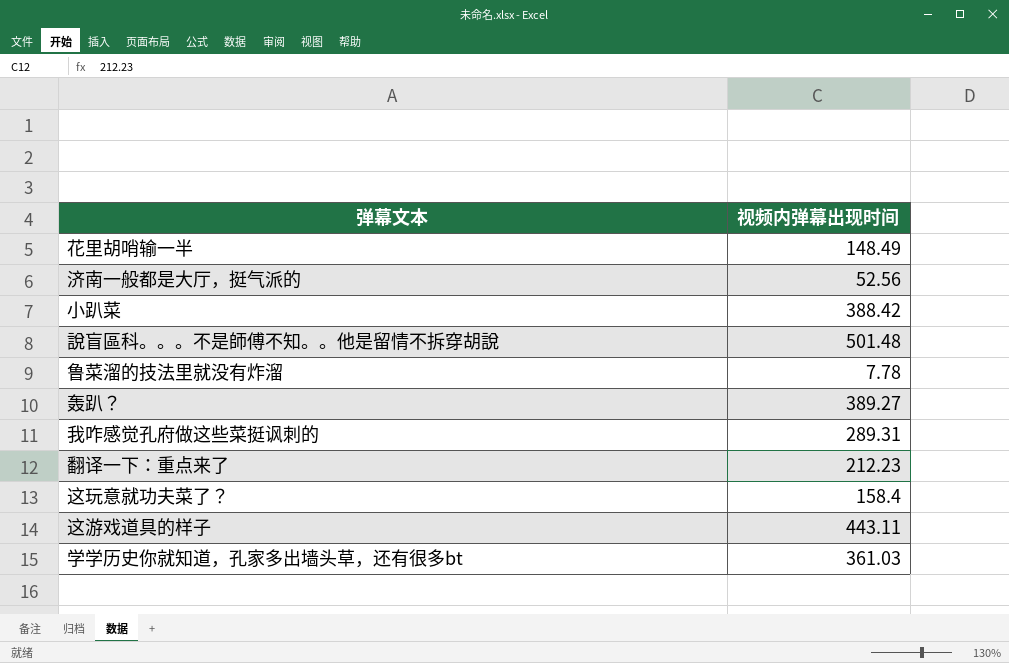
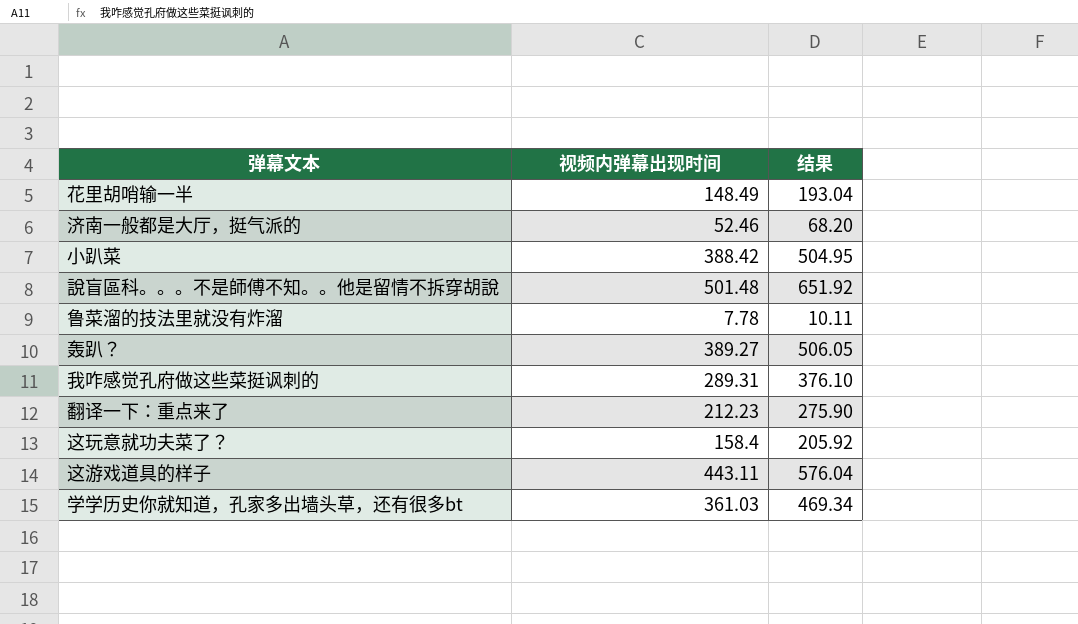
column 结果 | formula: none -> [视频内弹幕出现时间] * 1.3
济南一般都是大厅，挺气派的 | 视频内弹幕出现时间: 52.56 -> 52.46

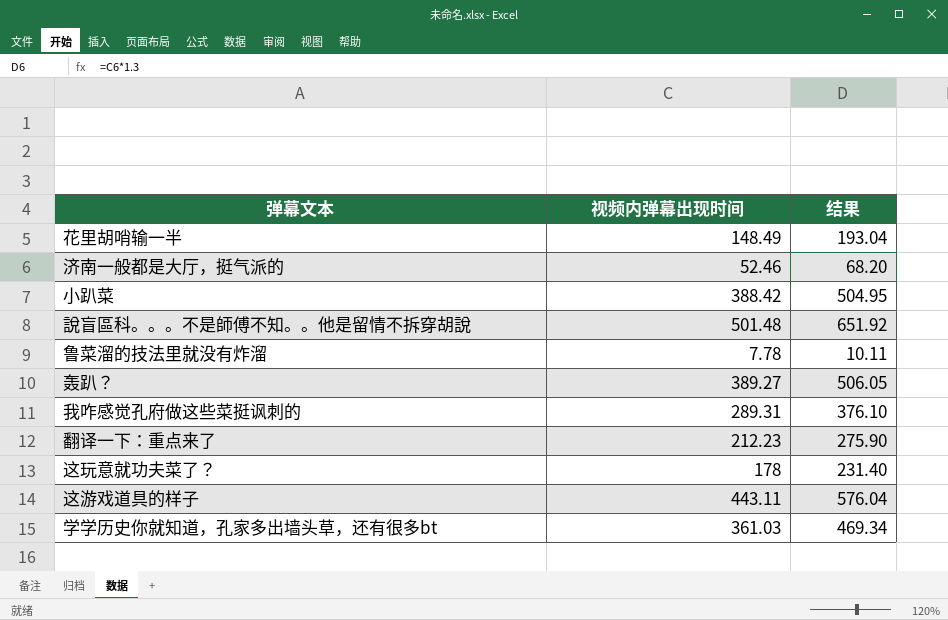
这玩意就功夫菜了？ | 视频内弹幕出现时间: 158.4 -> 178
这玩意就功夫菜了？ | 结果: 205.92 -> 231.40

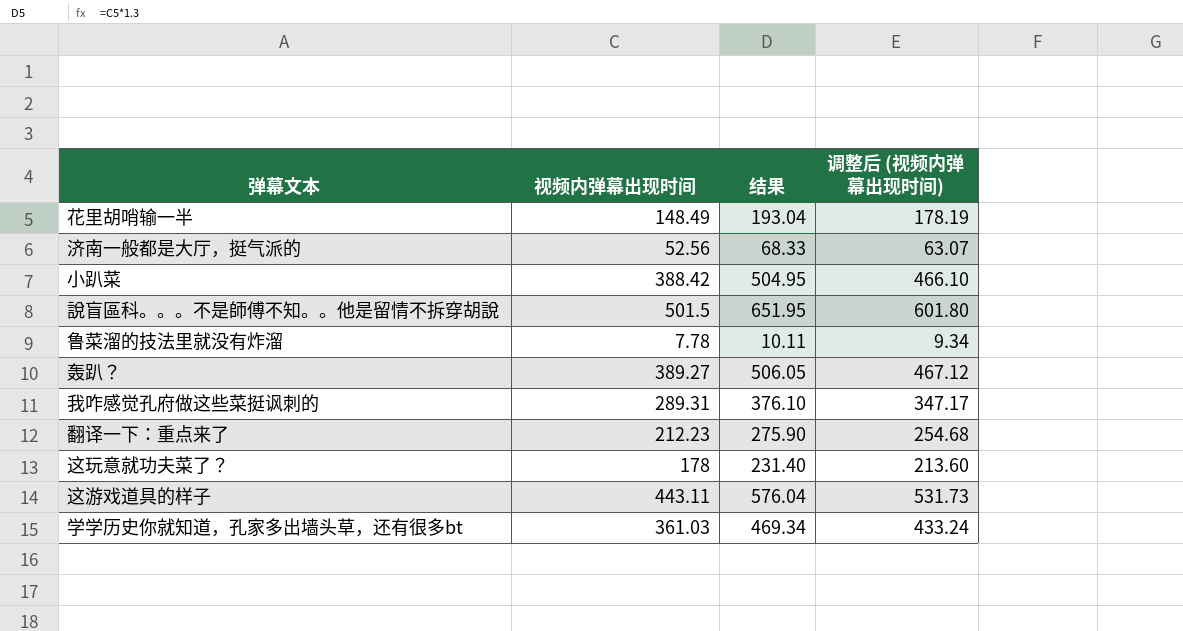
column 调整后 (视频内弹幕出现时间) | formula: none -> [视频内弹幕出现时间] * 1.2
济南一般都是大厅，挺气派的 | 视频内弹幕出现时间: 52.46 -> 52.56
济南一般都是大厅，挺气派的 | 结果: 68.20 -> 68.33
說盲區科。。。不是師傅不知。。他是留情不拆穿胡說 | 视频内弹幕出现时间: 501.48 -> 501.5
說盲區科。。。不是師傅不知。。他是留情不拆穿胡說 | 结果: 651.92 -> 651.95

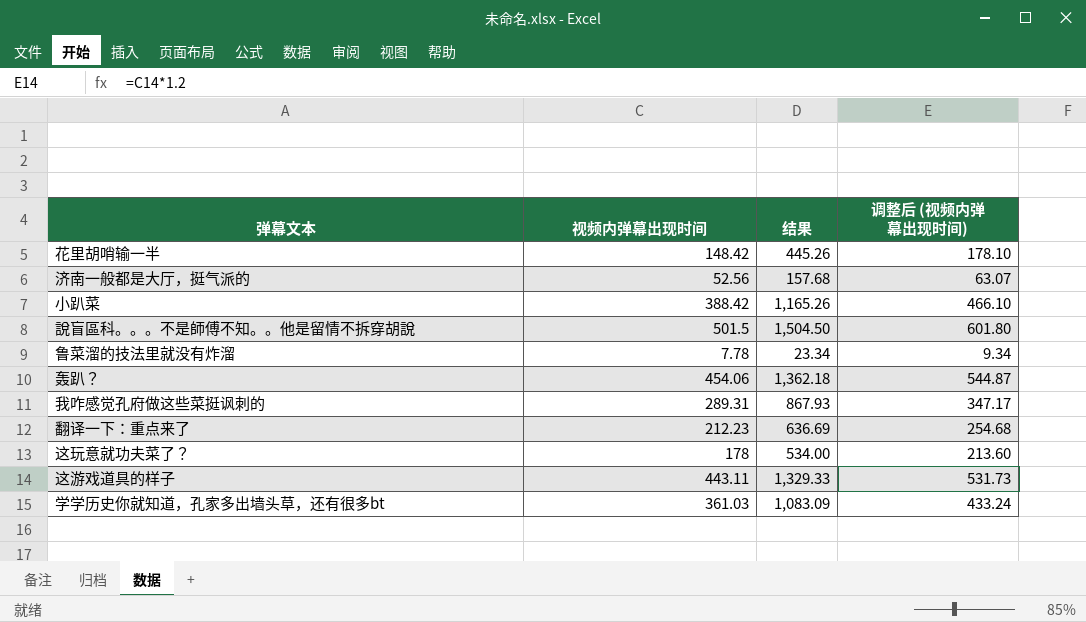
column 结果 | formula: [视频内弹幕出现时间] * 1.3 -> [视频内弹幕出现时间] * 3
花里胡哨输一半 | 视频内弹幕出现时间: 148.49 -> 148.42
花里胡哨输一半 | 调整后 (视频内弹幕出现时间): 178.19 -> 178.10
轰趴？ | 视频内弹幕出现时间: 389.27 -> 454.06
轰趴？ | 调整后 (视频内弹幕出现时间): 467.12 -> 544.87

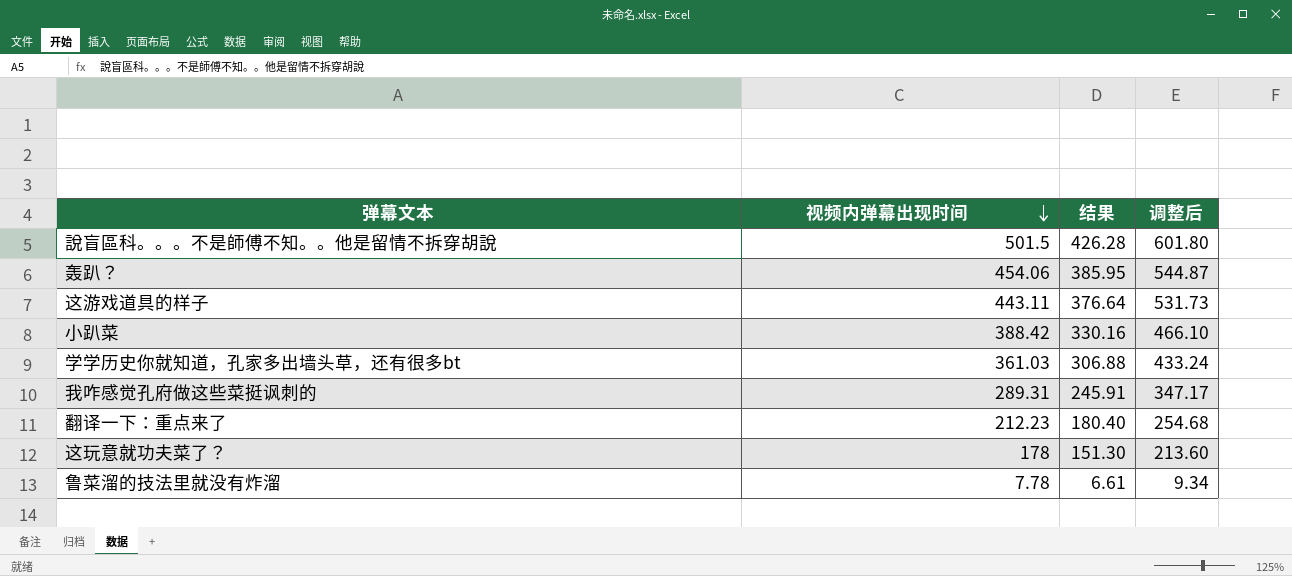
row order: none -> 视频内弹幕出现时间 descending
column 结果 | formula: [视频内弹幕出现时间] * 3 -> [视频内弹幕出现时间] * 0.85
column name: 调整后 (视频内弹幕出现时间) -> 调整后
row 花里胡哨输一半: 148.42 | 445.26 | 178.10 -> none
row 济南一般都是大厅，挺气派的: 52.56 | 157.68 | 63.07 -> none

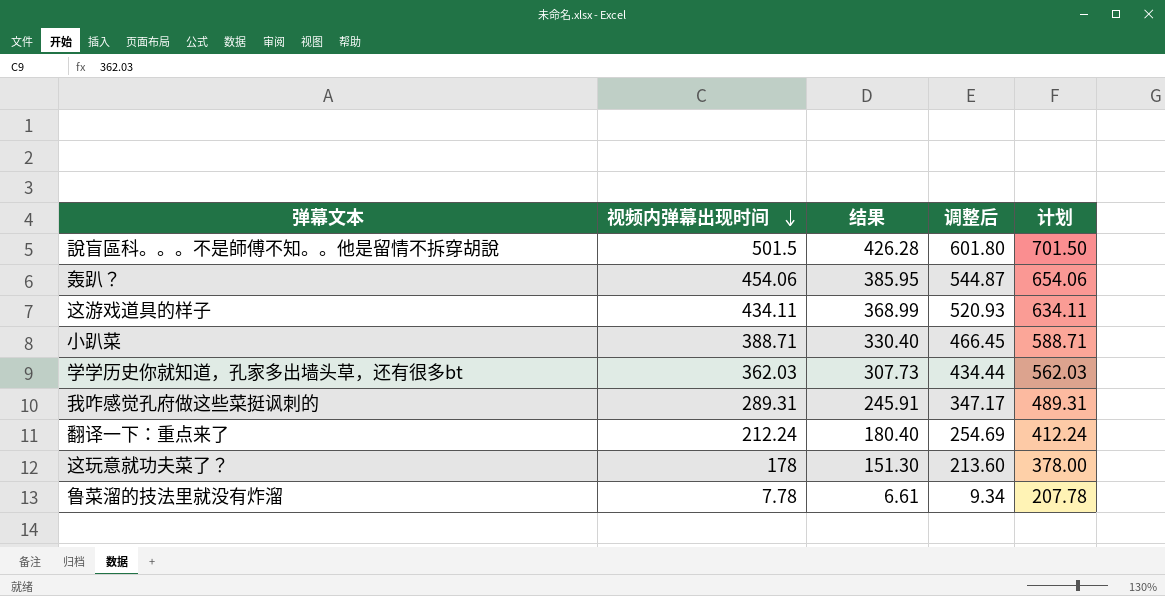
column 计划 | formula: none -> [视频内弹幕出现时间] + 200
这游戏道具的样子 | 视频内弹幕出现时间: 443.11 -> 434.11
这游戏道具的样子 | 结果: 376.64 -> 368.99
这游戏道具的样子 | 调整后: 531.73 -> 520.93
小趴菜 | 视频内弹幕出现时间: 388.42 -> 388.71
小趴菜 | 结果: 330.16 -> 330.40
小趴菜 | 调整后: 466.10 -> 466.45
学学历史你就知道，孔家多出墙头草，还有很多bt | 视频内弹幕出现时间: 361.03 -> 362.03
学学历史你就知道，孔家多出墙头草，还有很多bt | 结果: 306.88 -> 307.73
学学历史你就知道，孔家多出墙头草，还有很多bt | 调整后: 433.24 -> 434.44
翻译一下：重点来了 | 视频内弹幕出现时间: 212.23 -> 212.24
翻译一下：重点来了 | 调整后: 254.68 -> 254.69

